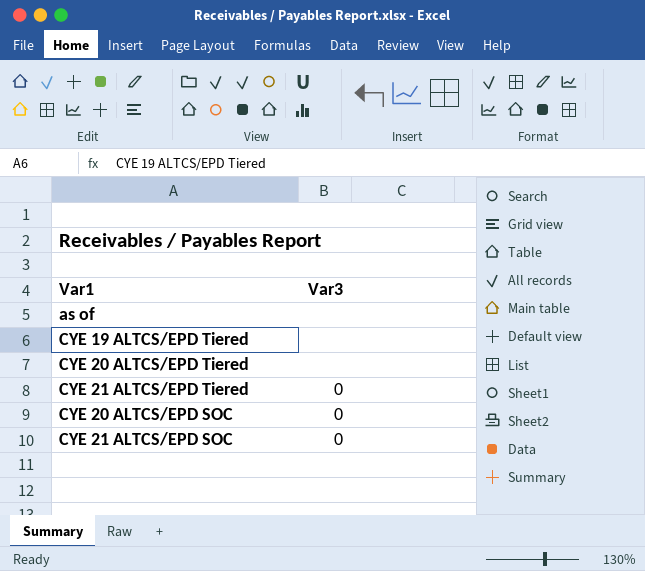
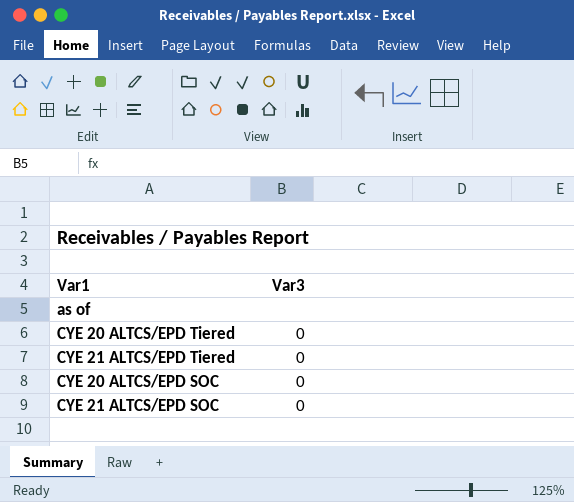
row CYE 19 ALTCS/EPD Tiered: none -> none
CYE 20 ALTCS/EPD Tiered | Var3: none -> 0

